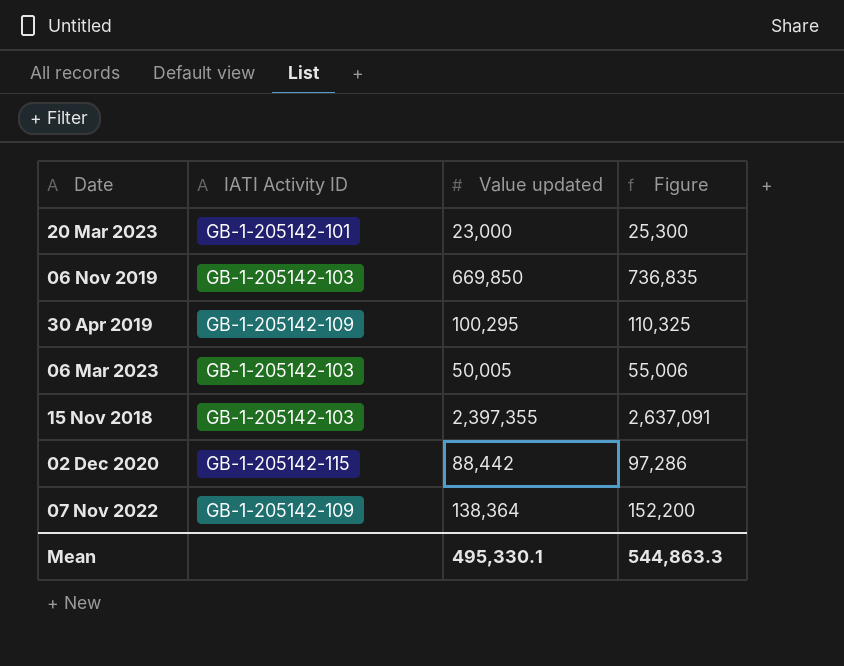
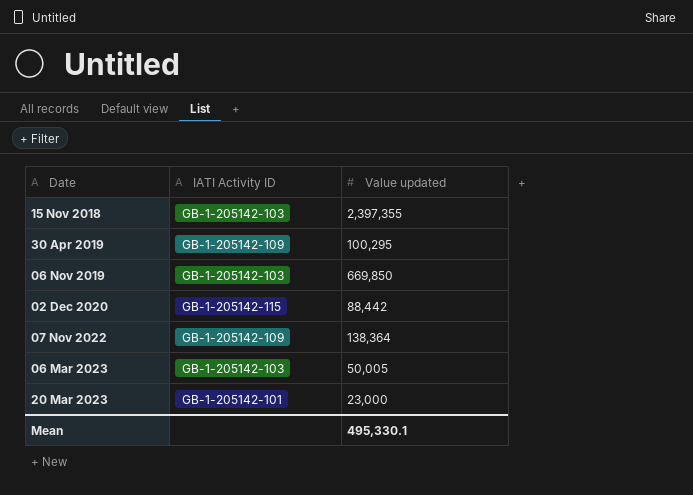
row order: none -> Date ascending
column Figure | formula: [Value updated] * 1.1 -> none

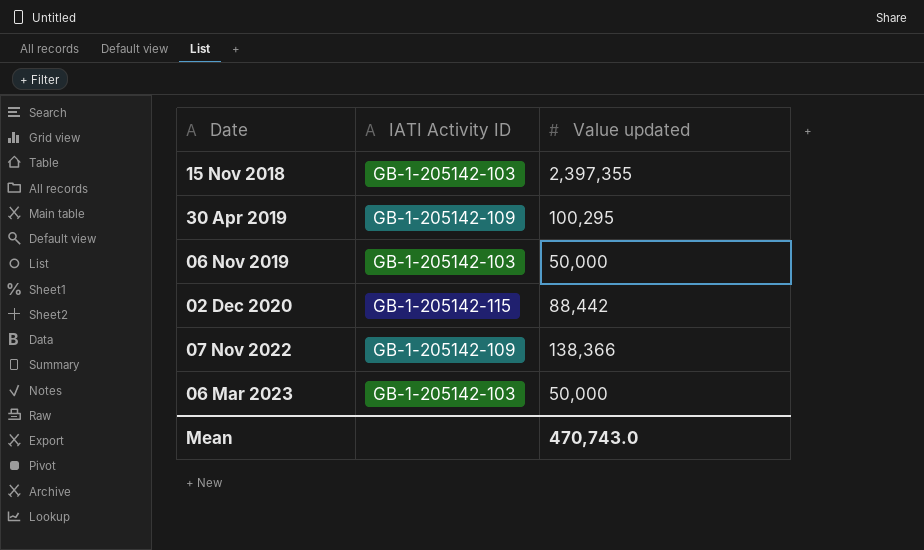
row 20 Mar 2023: GB-1-205142-101 | 23,000 -> none
06 Nov 2019 | Value updated: 669,850 -> 50,000
07 Nov 2022 | Value updated: 138,364 -> 138,366
06 Mar 2023 | Value updated: 50,005 -> 50,000
Mean | Value updated: 495,330.1 -> 470,743.0

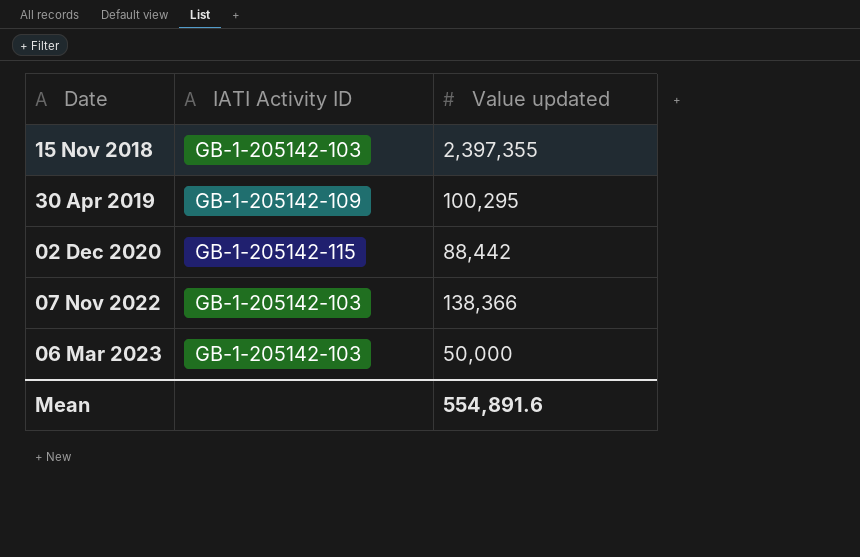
row 06 Nov 2019: GB-1-205142-103 | 50,000 -> none
07 Nov 2022 | IATI Activity ID: GB-1-205142-109 -> GB-1-205142-103
Mean | Value updated: 470,743.0 -> 554,891.6

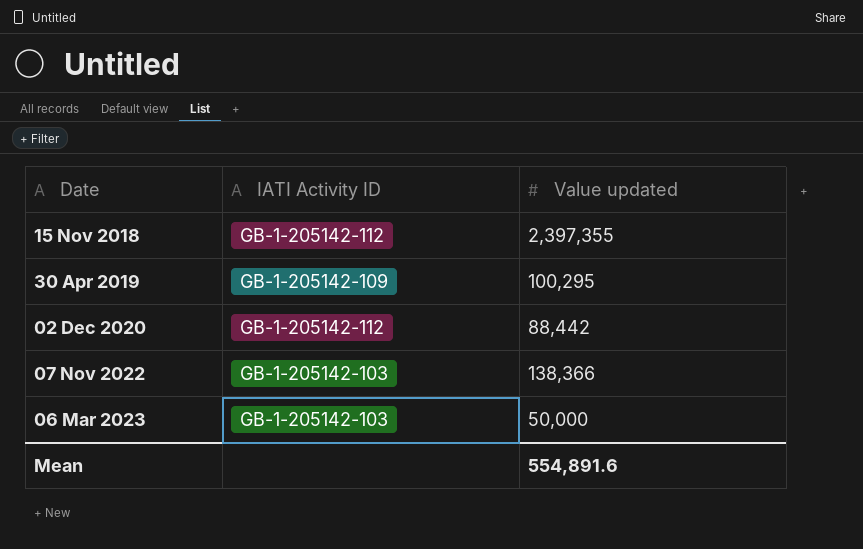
15 Nov 2018 | IATI Activity ID: GB-1-205142-103 -> GB-1-205142-112
02 Dec 2020 | IATI Activity ID: GB-1-205142-115 -> GB-1-205142-112

